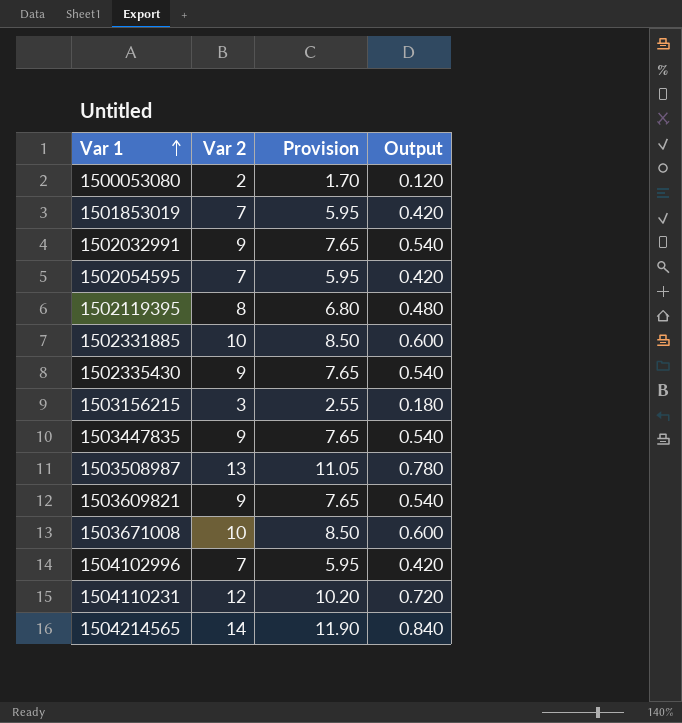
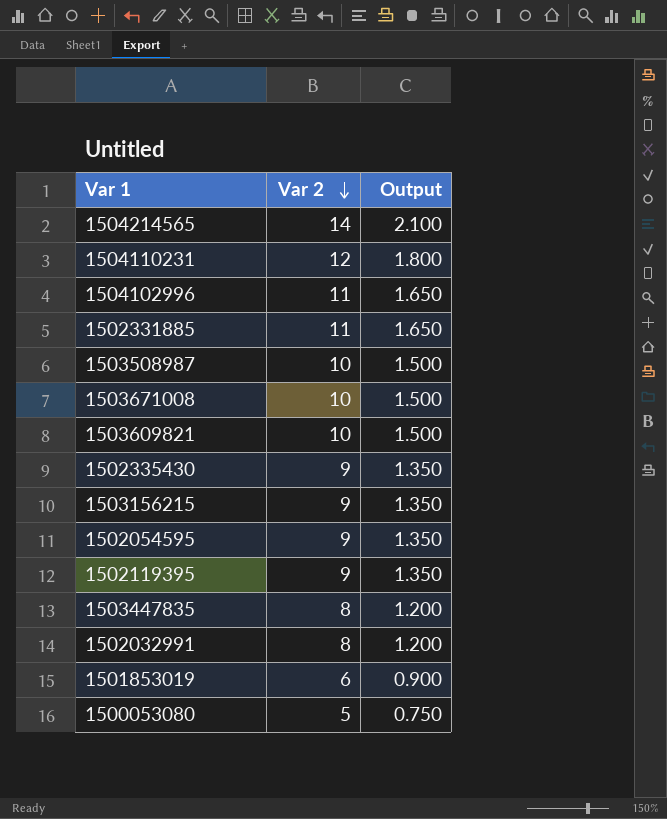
row order: Var 1 ascending -> Var 2 descending
column Provision | formula: [Var 2] * 0.85 -> none
column Output | formula: [Var 2] * 0.06 -> [Var 2] * 0.15
1504102996 | Var 2: 7 -> 11
1502331885 | Var 2: 10 -> 11
1503508987 | Var 2: 13 -> 10
1503609821 | Var 2: 9 -> 10
1503156215 | Var 2: 3 -> 9
1502054595 | Var 2: 7 -> 9
1502119395 | Var 2: 8 -> 9
1503447835 | Var 2: 9 -> 8
1502032991 | Var 2: 9 -> 8
1501853019 | Var 2: 7 -> 6
1500053080 | Var 2: 2 -> 5

